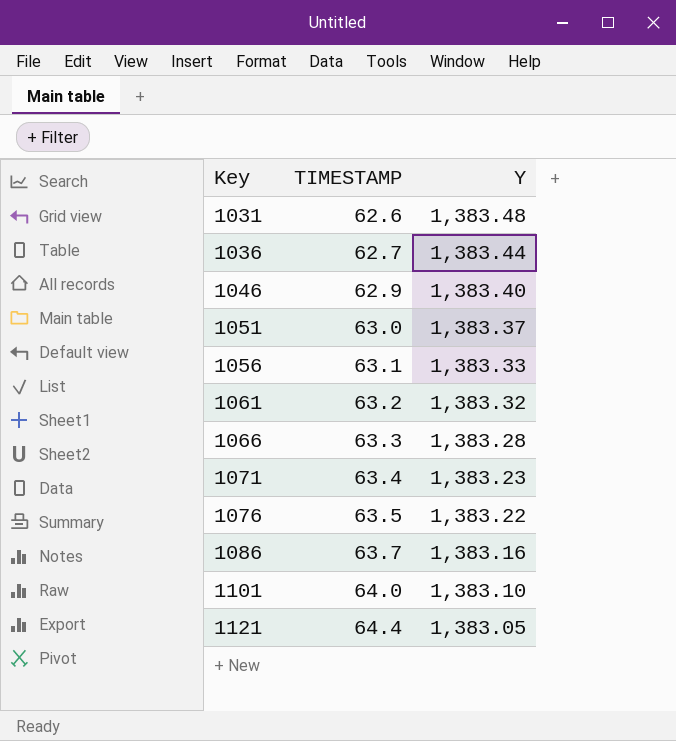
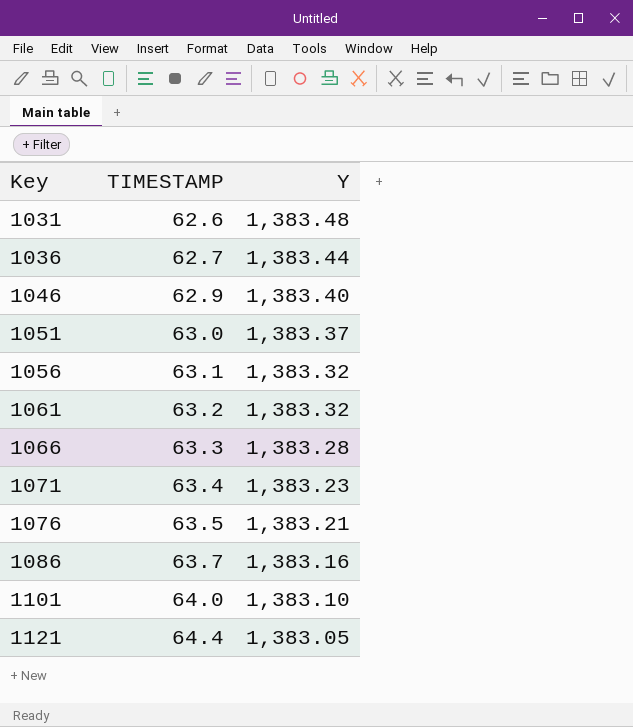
1056 | Y: 1,383.33 -> 1,383.32
1076 | Y: 1,383.22 -> 1,383.21

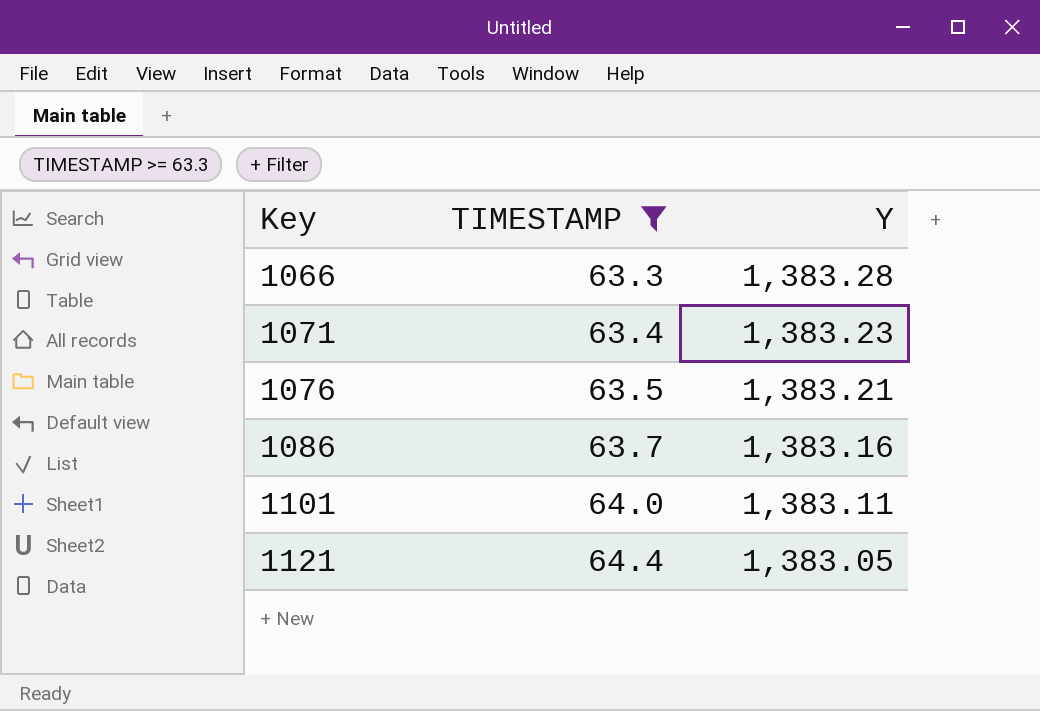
filter: none -> TIMESTAMP >= 63.3
1101 | Y: 1,383.10 -> 1,383.11

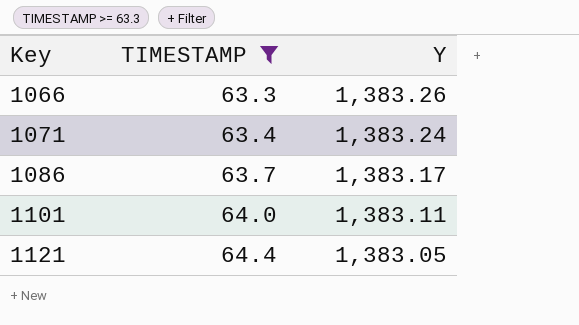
row 1076: 63.5 | 1,383.21 -> none
1066 | Y: 1,383.28 -> 1,383.26
1071 | Y: 1,383.23 -> 1,383.24
1086 | Y: 1,383.16 -> 1,383.17

